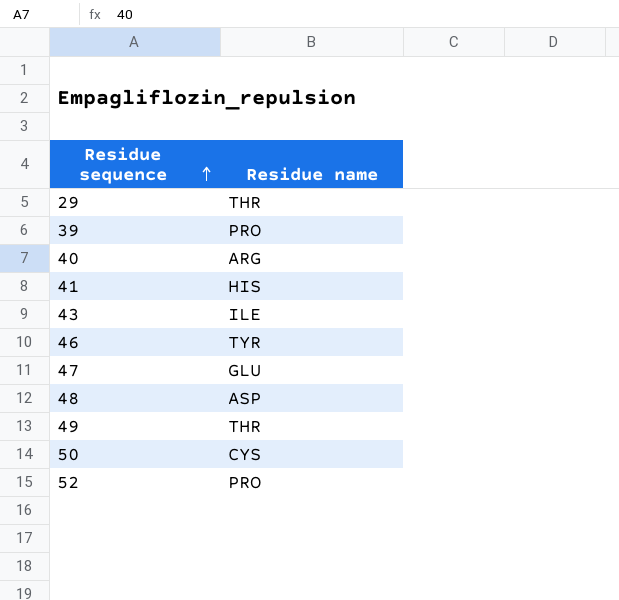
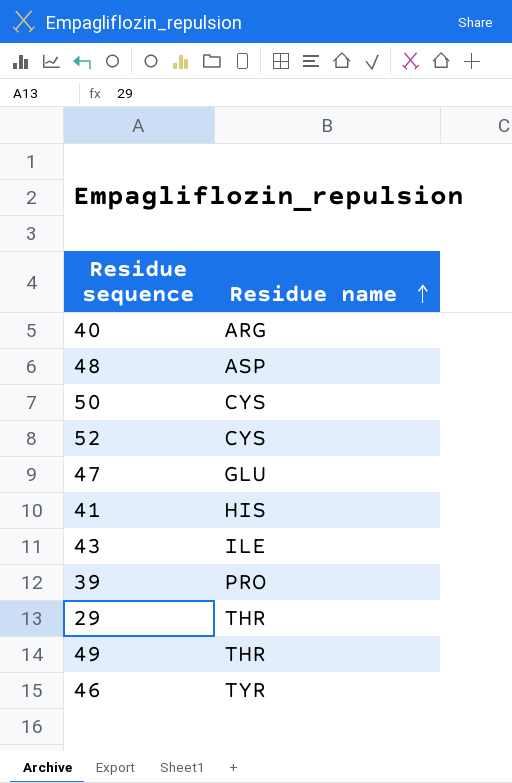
row order: Residue sequence ascending -> Residue name ascending
52 | Residue name: PRO -> CYS

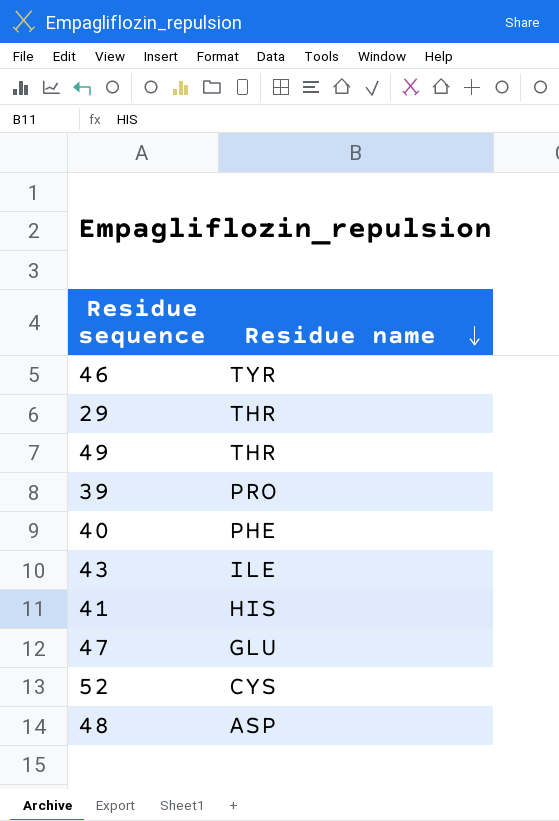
row order: Residue name ascending -> Residue name descending
row 50: CYS -> none
40 | Residue name: ARG -> PHE

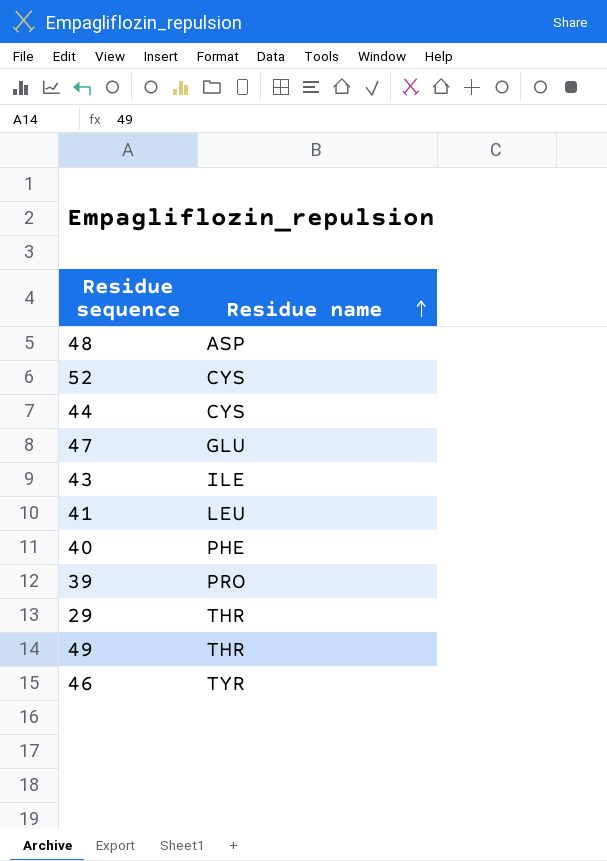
row order: Residue name descending -> Residue name ascending
row 44: none -> CYS
41 | Residue name: HIS -> LEU

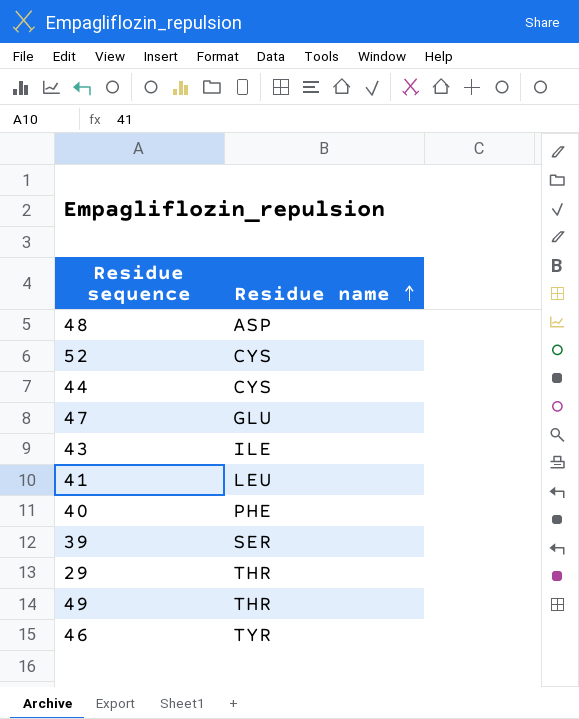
39 | Residue name: PRO -> SER

